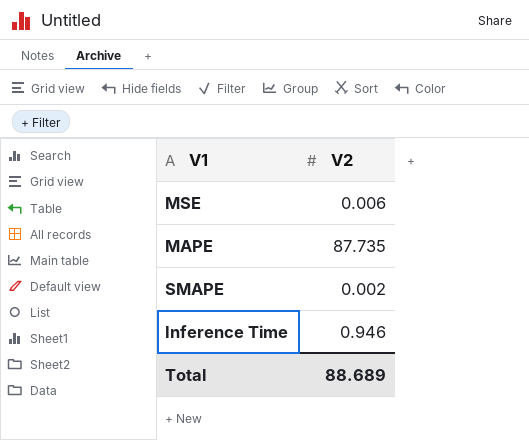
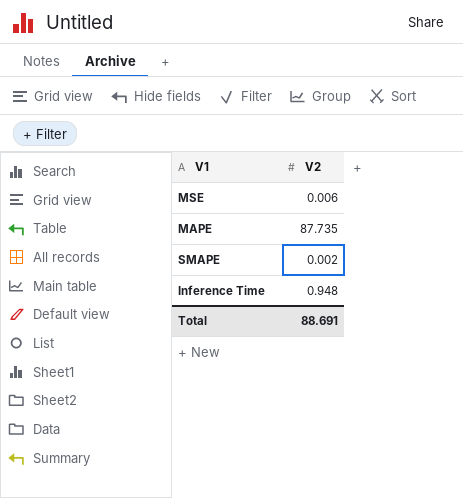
Inference Time | V2: 0.946 -> 0.948
Total | V2: 88.689 -> 88.691

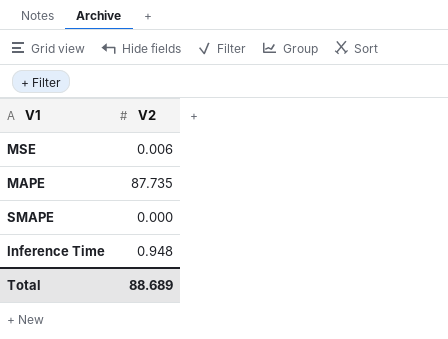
SMAPE | V2: 0.002 -> 0.000
Total | V2: 88.691 -> 88.689

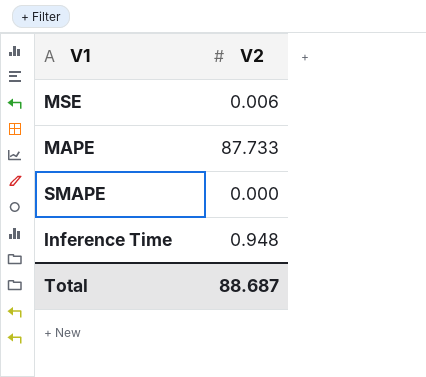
MAPE | V2: 87.735 -> 87.733
Total | V2: 88.689 -> 88.687

